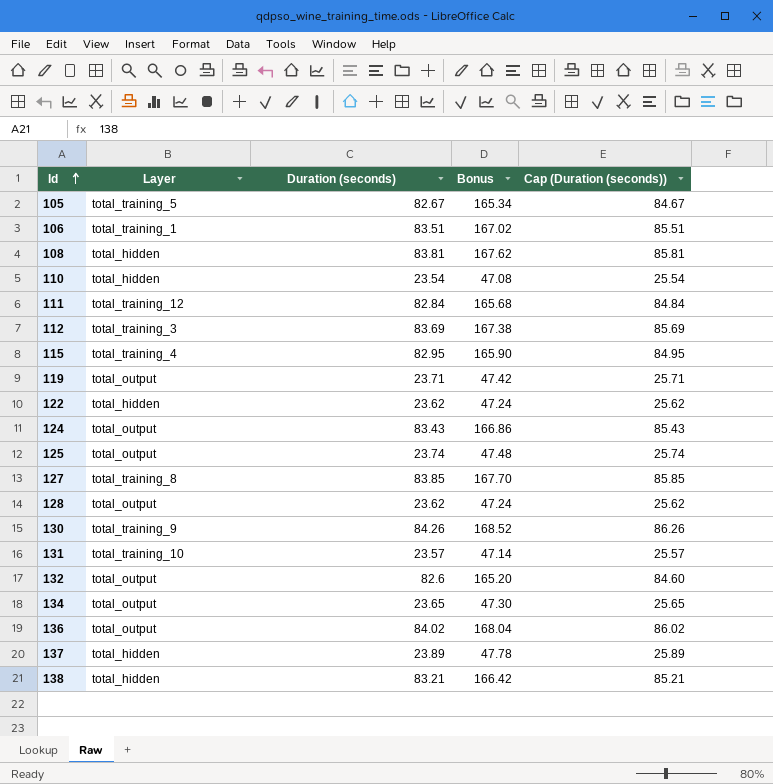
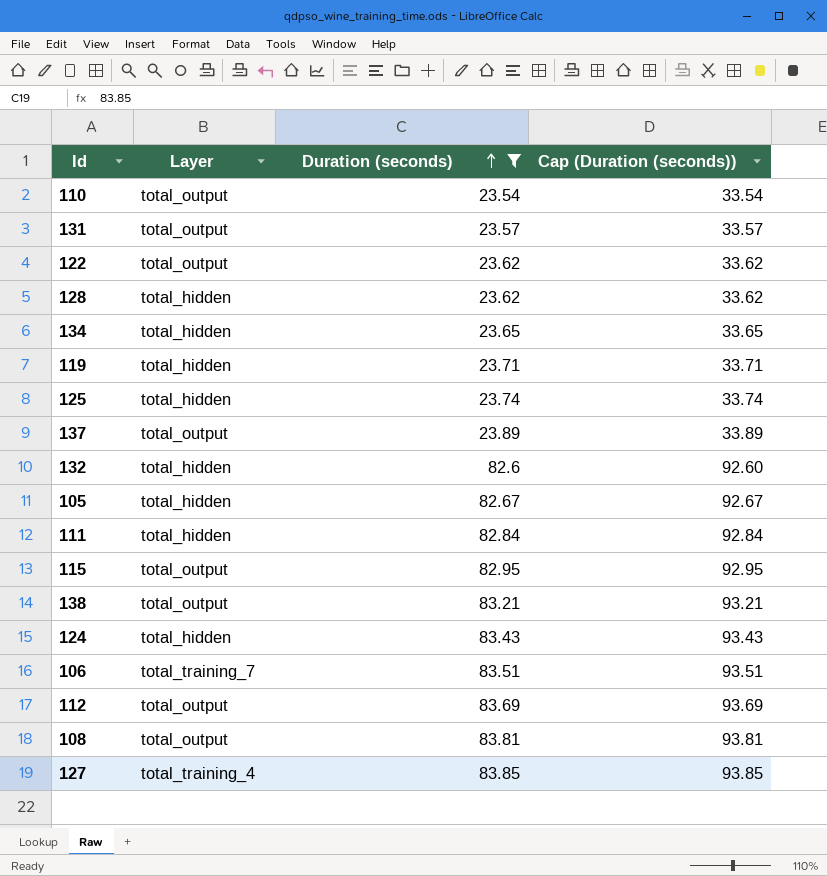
filter: none -> Duration (seconds) <= 83.85
row order: Id ascending -> Duration (seconds) ascending
column Bonus | formula: [Duration (seconds)] * 2 -> none
column Cap (Duration (seconds)) | formula: [Duration (seconds)] + 2 -> [Duration (seconds)] + 10
110 | Layer: total_hidden -> total_output
131 | Layer: total_training_10 -> total_output
122 | Layer: total_hidden -> total_output
128 | Layer: total_output -> total_hidden
134 | Layer: total_output -> total_hidden
119 | Layer: total_output -> total_hidden
125 | Layer: total_output -> total_hidden
137 | Layer: total_hidden -> total_output
132 | Layer: total_output -> total_hidden
105 | Layer: total_training_5 -> total_hidden
111 | Layer: total_training_12 -> total_hidden
115 | Layer: total_training_4 -> total_output
138 | Layer: total_hidden -> total_output
124 | Layer: total_output -> total_hidden
106 | Layer: total_training_1 -> total_training_7
112 | Layer: total_training_3 -> total_output
108 | Layer: total_hidden -> total_output
127 | Layer: total_training_8 -> total_training_4

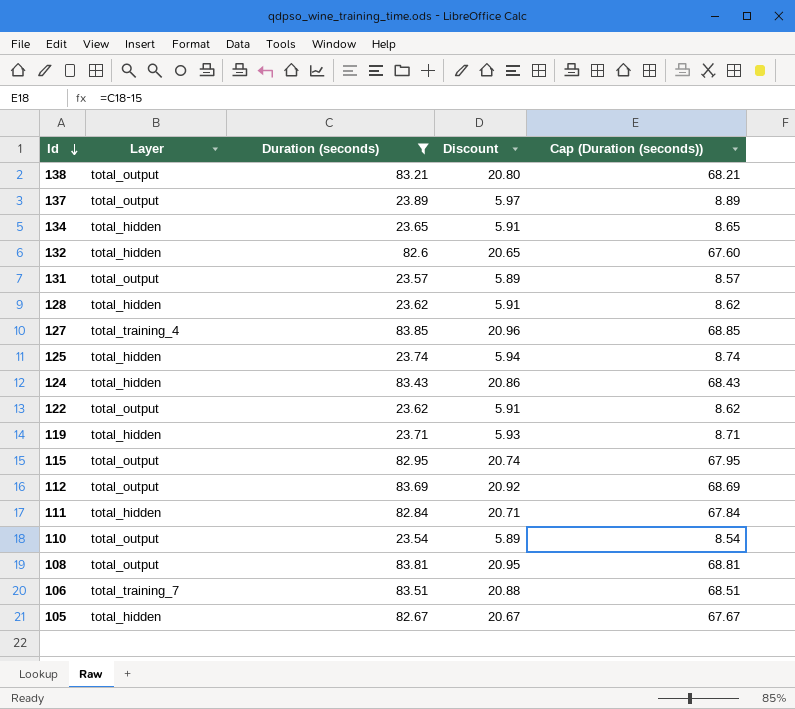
row order: Duration (seconds) ascending -> Id descending
column Discount | formula: none -> [Duration (seconds)] * 0.25
column Cap (Duration (seconds)) | formula: [Duration (seconds)] + 10 -> [Duration (seconds)] - 15

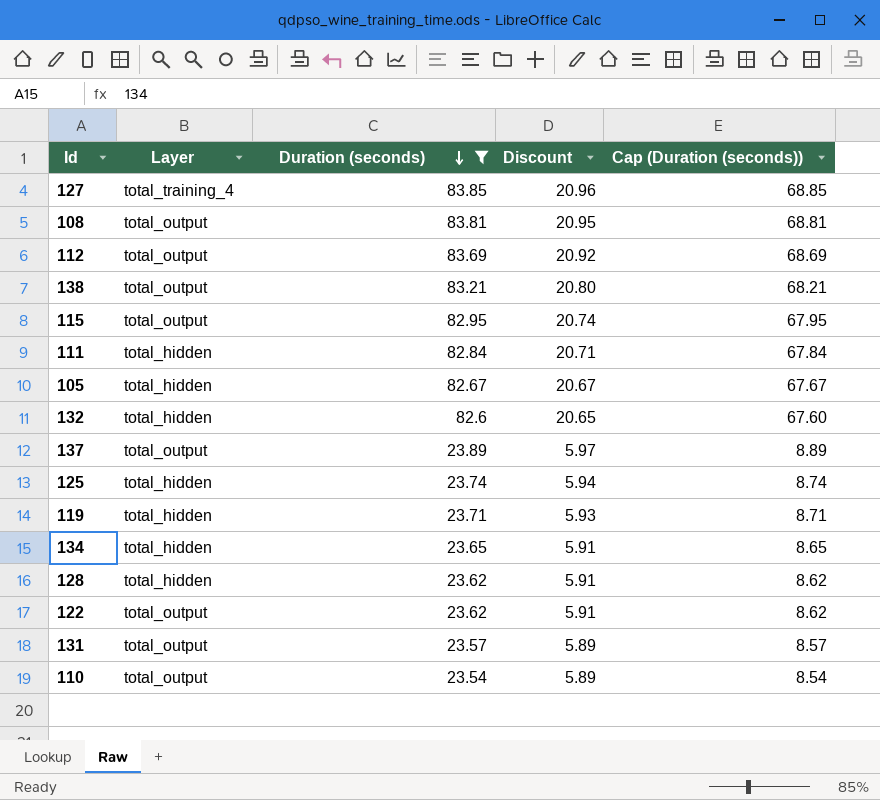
row order: Id descending -> Duration (seconds) descending
row 124: total_hidden | 83.43 | 20.86 | 68.43 -> none
row 106: total_training_7 | 83.51 | 20.88 | 68.51 -> none

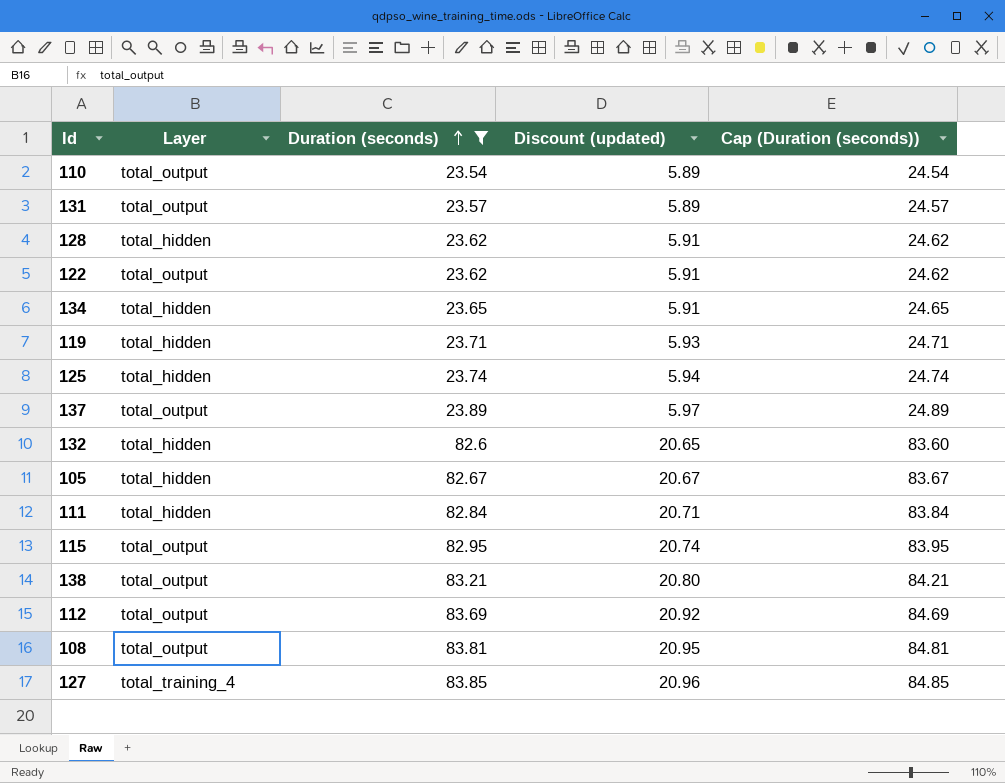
row order: Duration (seconds) descending -> Duration (seconds) ascending
column name: Discount -> Discount (updated)
column Cap (Duration (seconds)) | formula: [Duration (seconds)] - 15 -> [Duration (seconds)] + 1

